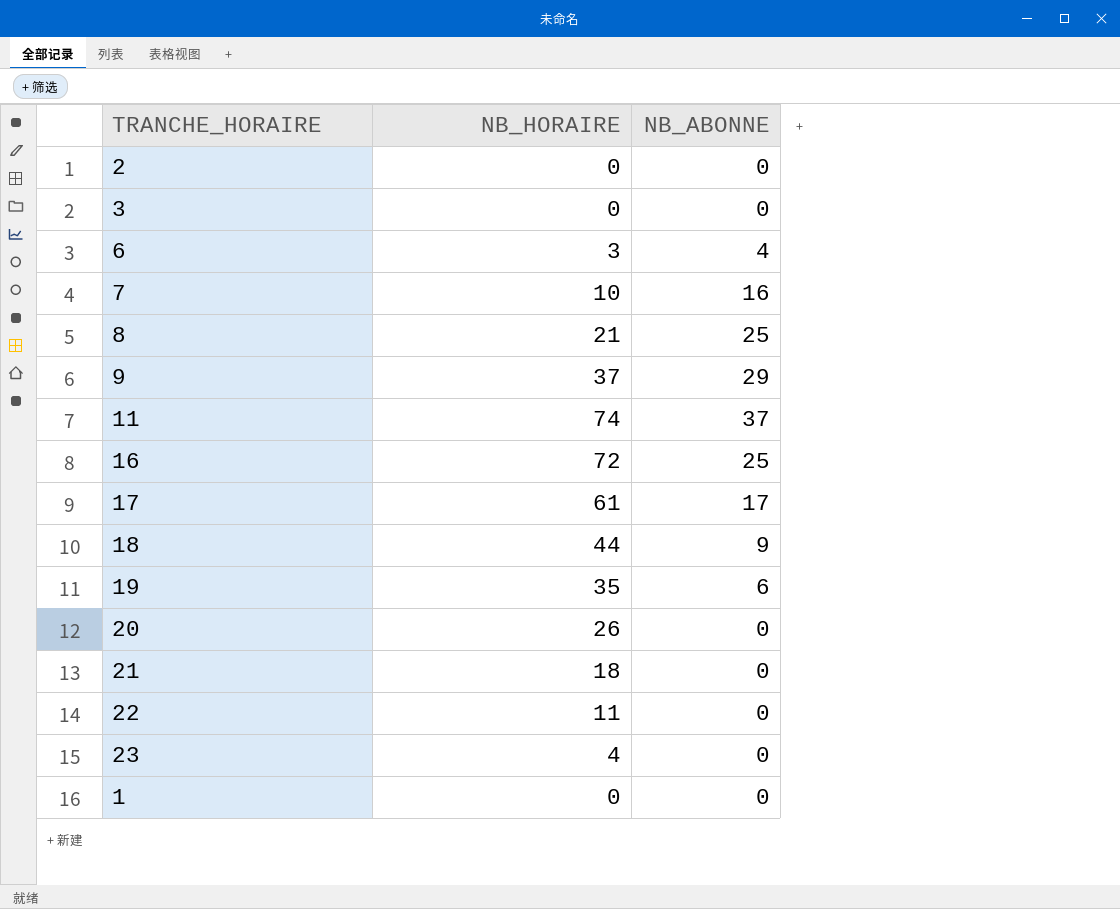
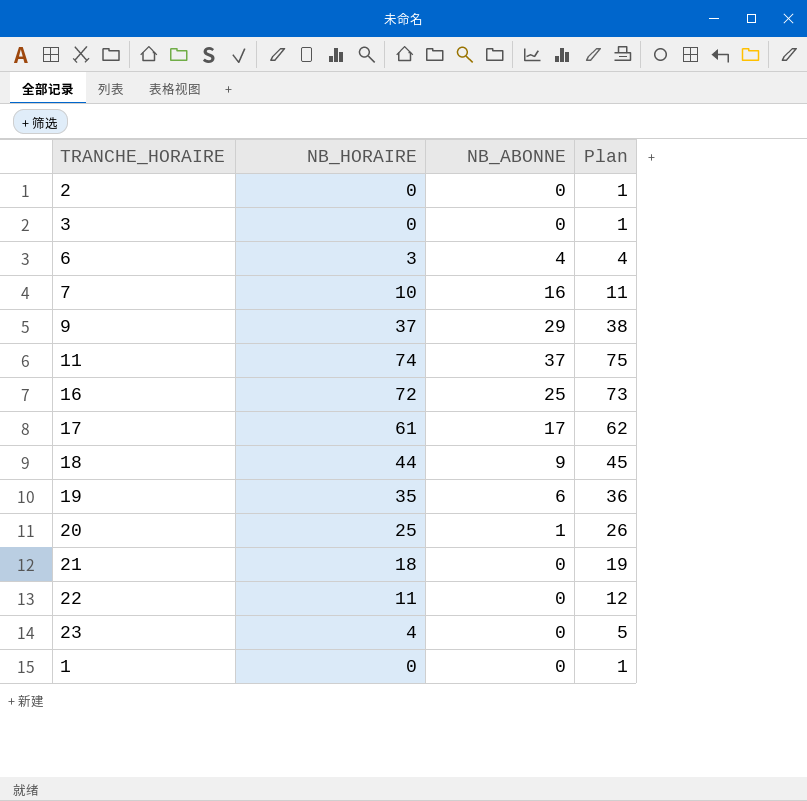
column Plan | formula: none -> [NB_HORAIRE] + 1
row 8: 21 | 25 -> none
20 | NB_HORAIRE: 26 -> 25
20 | NB_ABONNE: 0 -> 1

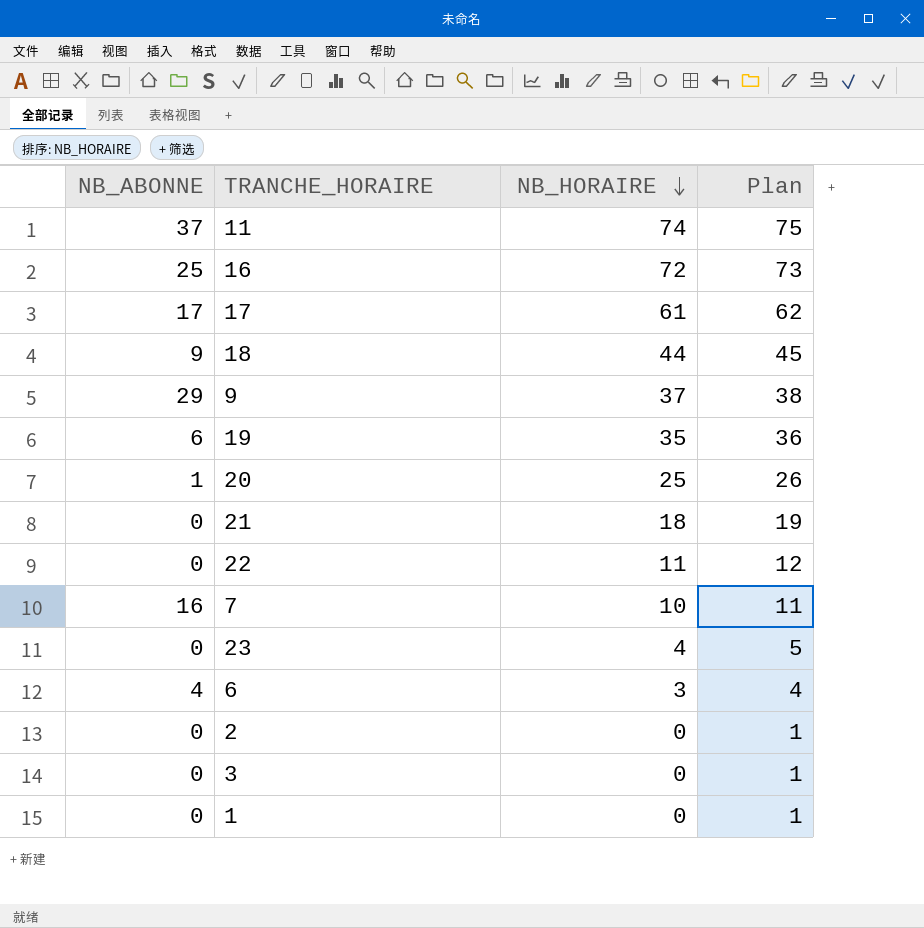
row order: none -> NB_HORAIRE descending
column NB_ABONNE | position: 3 -> 1

